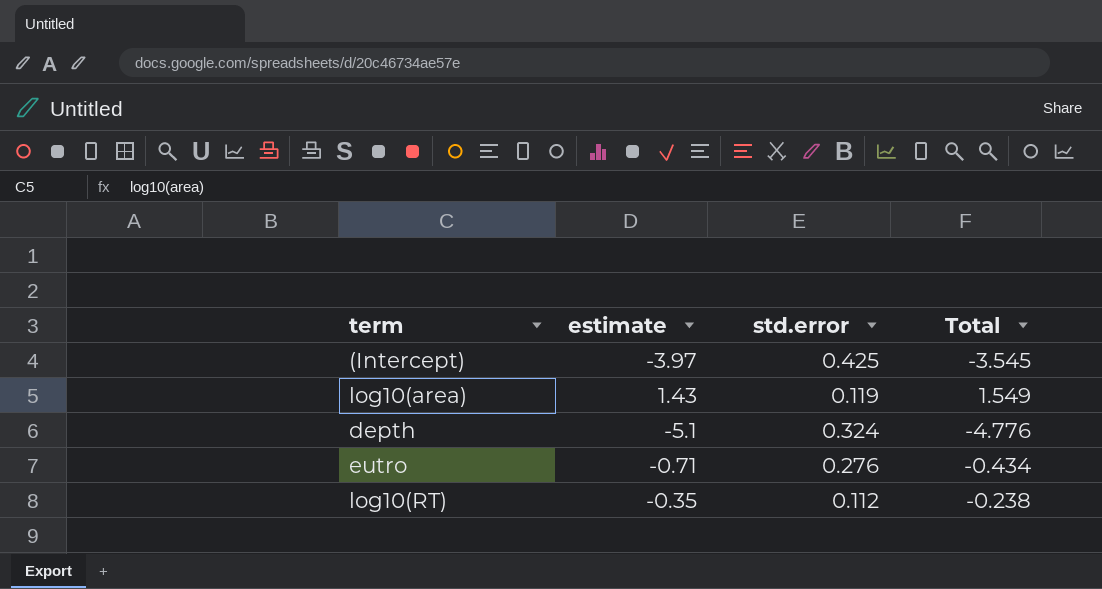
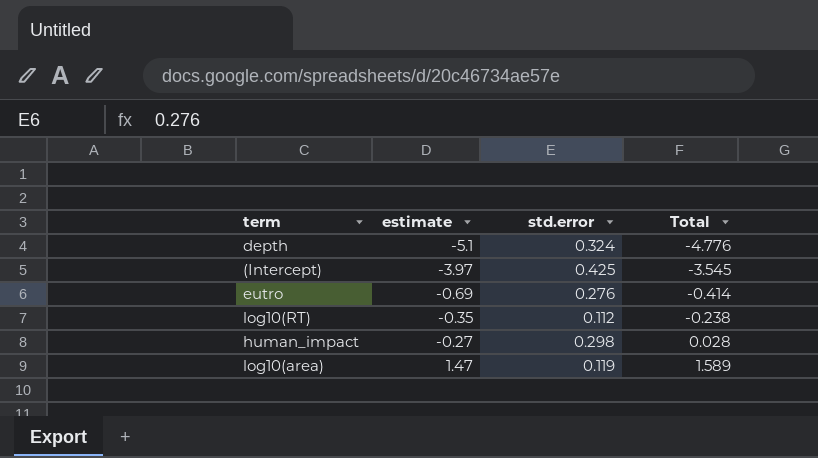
row order: none -> estimate ascending
eutro | estimate: -0.71 -> -0.69
eutro | Total: -0.434 -> -0.414
row human_impact: none -> -0.27 | 0.298 | 0.028
log10(area) | estimate: 1.43 -> 1.47
log10(area) | Total: 1.549 -> 1.589

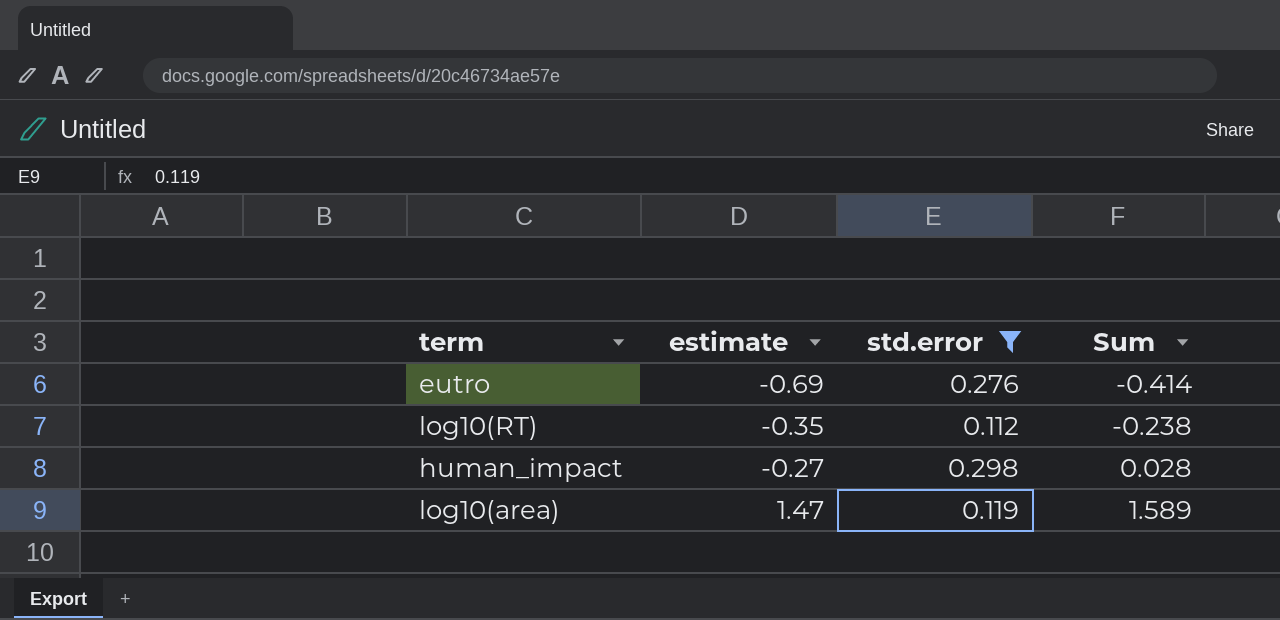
filter: none -> std.error <= 0.298
column name: Total -> Sum

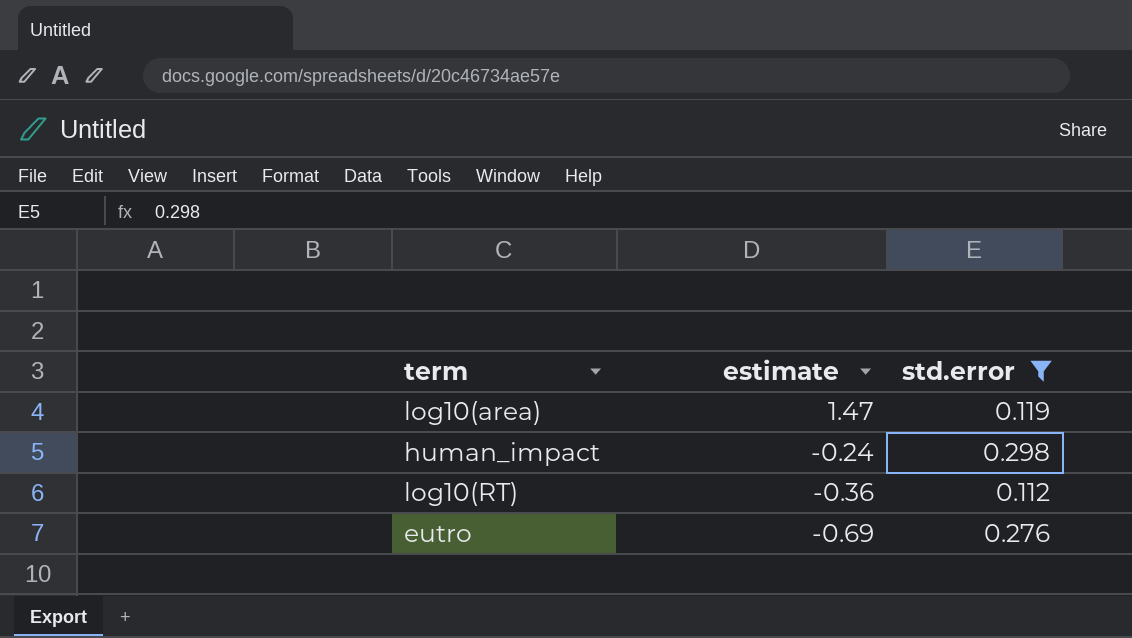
row order: estimate ascending -> estimate descending
column Sum | formula: [estimate] + [std.error] -> none
human_impact | estimate: -0.27 -> -0.24
log10(RT) | estimate: -0.35 -> -0.36

